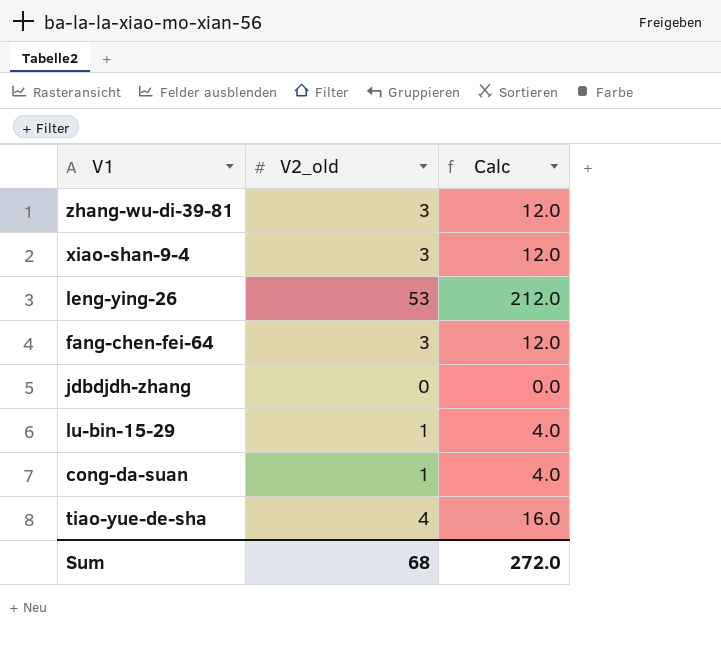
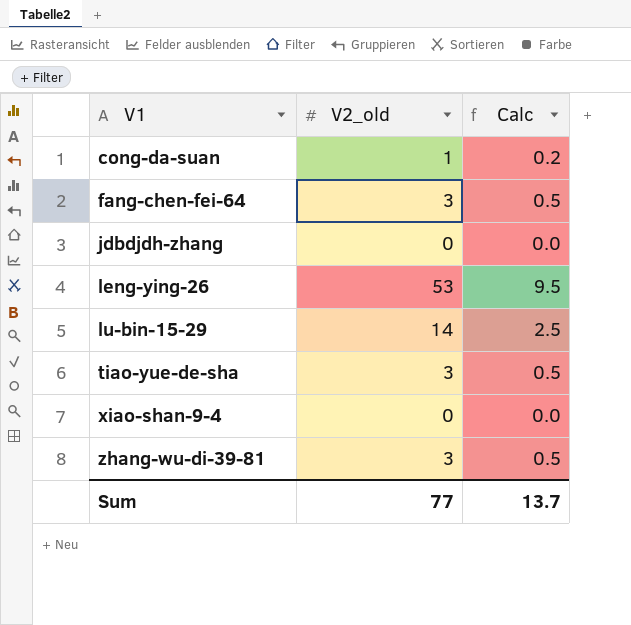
row order: none -> V1 ascending
column Calc | formula: [V2_old] * 4 -> [V2_old] * 0.18
lu-bin-15-29 | V2_old: 1 -> 14
tiao-yue-de-sha | V2_old: 4 -> 3
xiao-shan-9-4 | V2_old: 3 -> 0
Sum | V2_old: 68 -> 77
Sum | Calc: 272.0 -> 13.7

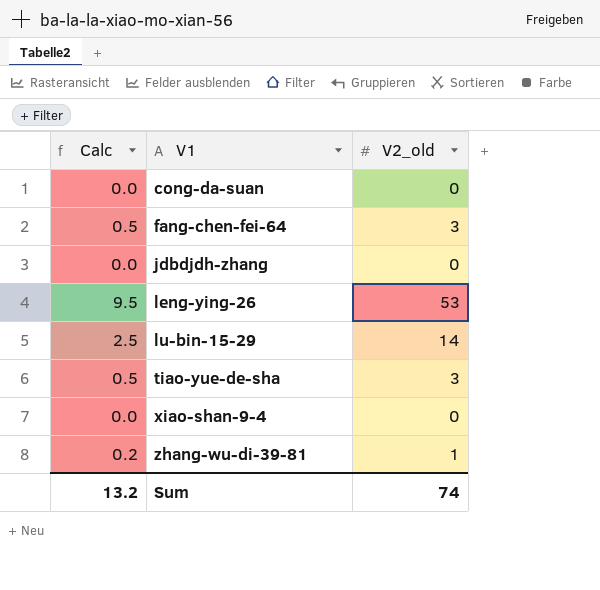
column Calc | position: 3 -> 1
cong-da-suan | Calc: 0.2 -> 0.0
cong-da-suan | V2_old: 1 -> 0
zhang-wu-di-39-81 | Calc: 0.5 -> 0.2
zhang-wu-di-39-81 | V2_old: 3 -> 1
Sum | Calc: 13.7 -> 13.2
Sum | V2_old: 77 -> 74

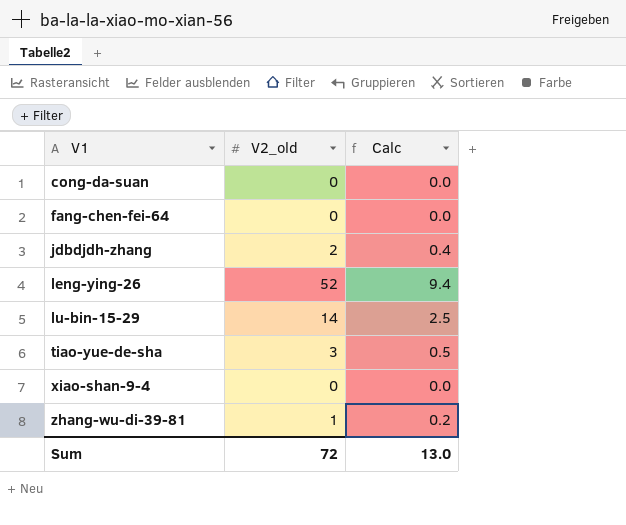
column Calc | position: 1 -> 3
fang-chen-fei-64 | V2_old: 3 -> 0
fang-chen-fei-64 | Calc: 0.5 -> 0.0
jdbdjdh-zhang | V2_old: 0 -> 2
jdbdjdh-zhang | Calc: 0.0 -> 0.4
leng-ying-26 | V2_old: 53 -> 52
leng-ying-26 | Calc: 9.5 -> 9.4
Sum | V2_old: 74 -> 72
Sum | Calc: 13.2 -> 13.0

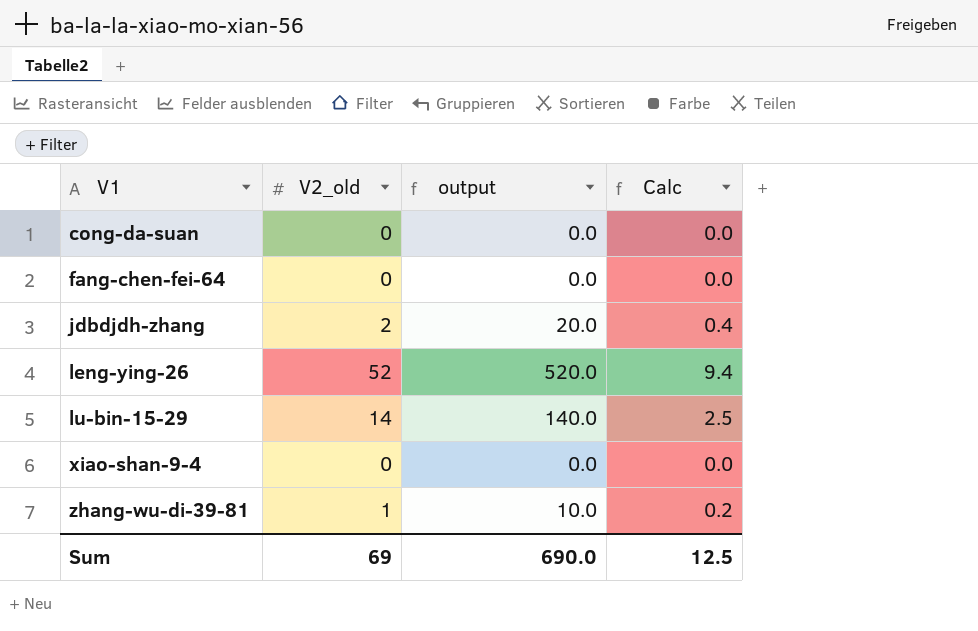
column output | formula: none -> [V2_old] * 10
row tiao-yue-de-sha: 3 | 0.5 -> none
Sum | V2_old: 72 -> 69
Sum | Calc: 13.0 -> 12.5

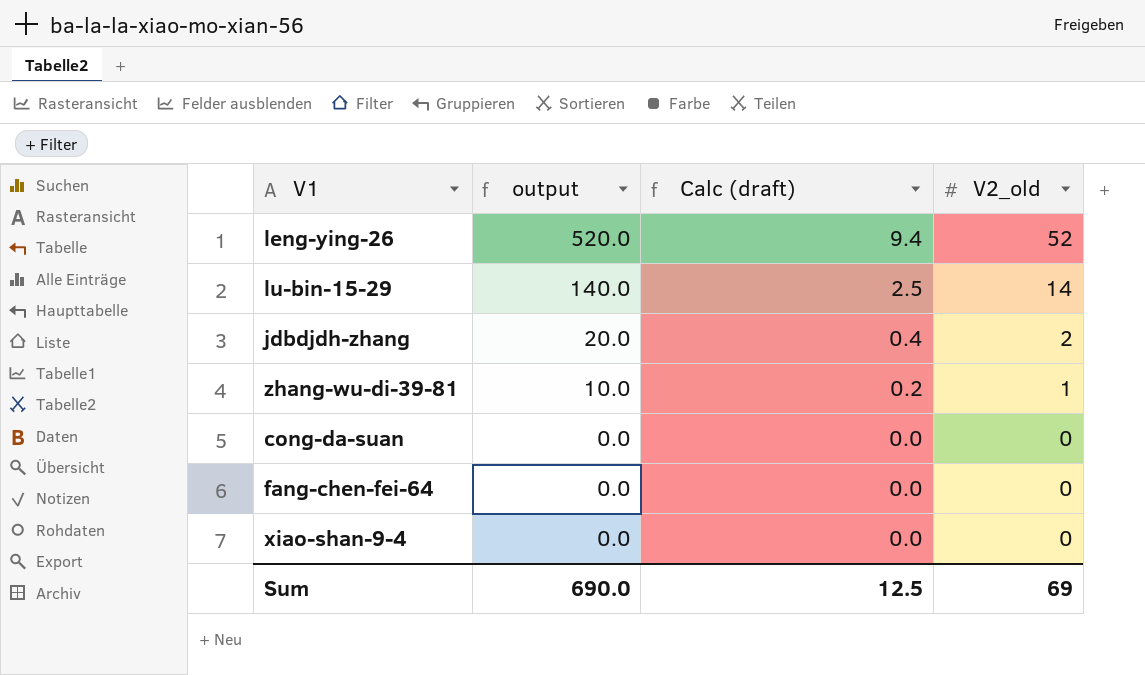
row order: V1 ascending -> output descending
column name: Calc -> Calc (draft)
column V2_old | position: 2 -> 4

